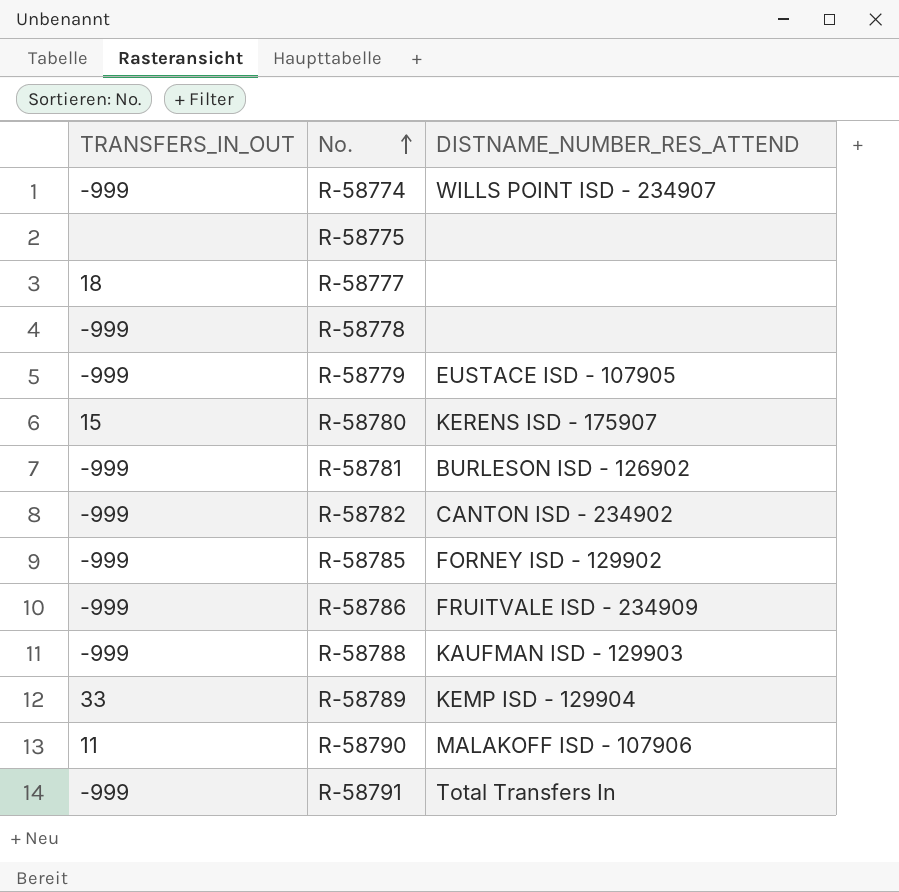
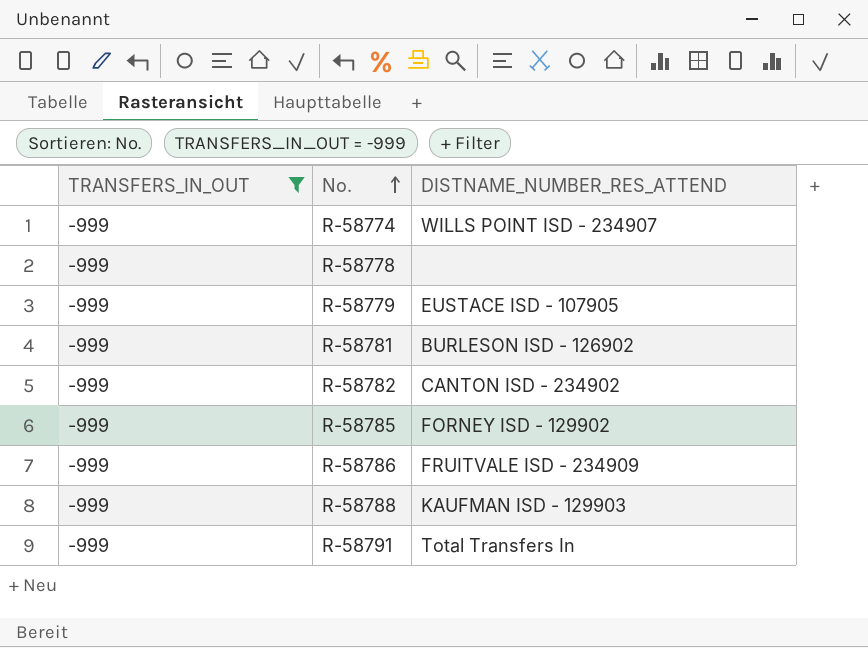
filter: none -> TRANSFERS_IN_OUT = -999

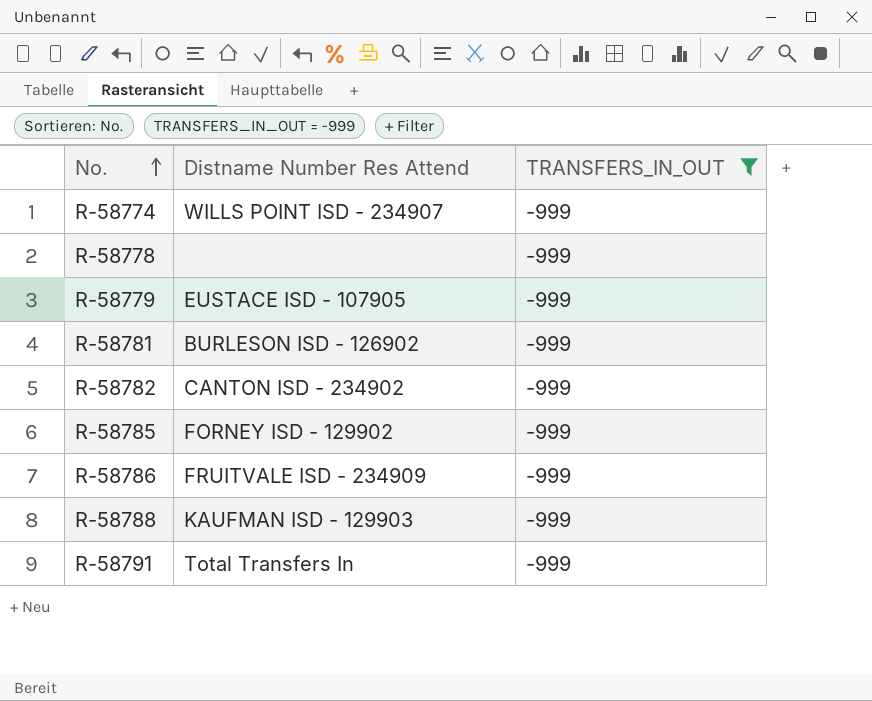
column name: DISTNAME_NUMBER_RES_ATTEND -> Distname Number Res Attend
column TRANSFERS_IN_OUT | position: 1 -> 3

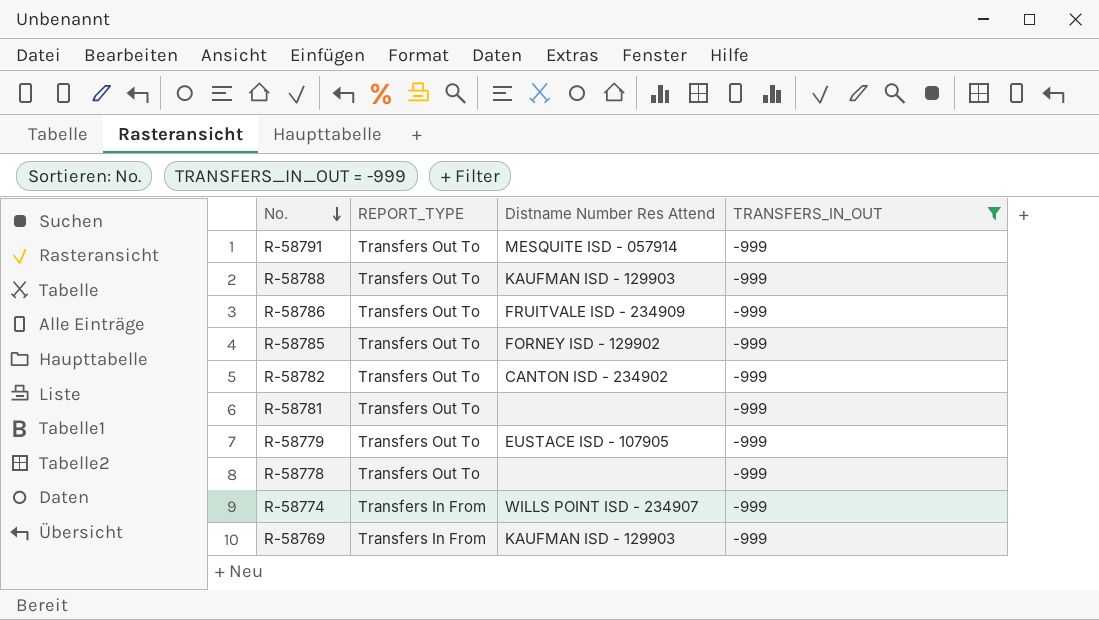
row order: No. ascending -> No. descending
column REPORT_TYPE | position: none -> 2
R-58791 | Distname Number Res Attend: Total Transfers In -> MESQUITE ISD - 057914
R-58781 | Distname Number Res Attend: BURLESON ISD - 126902 -> none
row R-58769: none -> Transfers In From | KAUFMAN ISD - 129903 | -999

